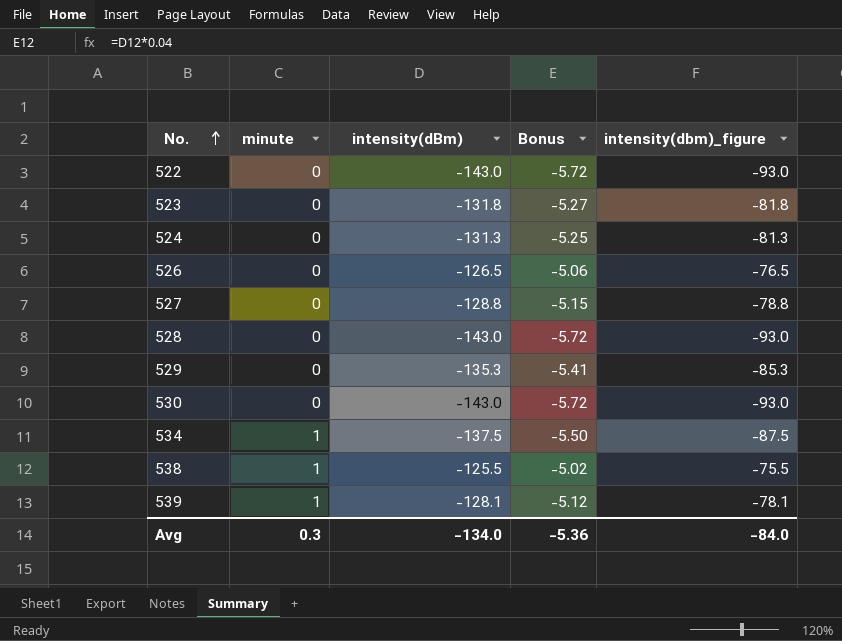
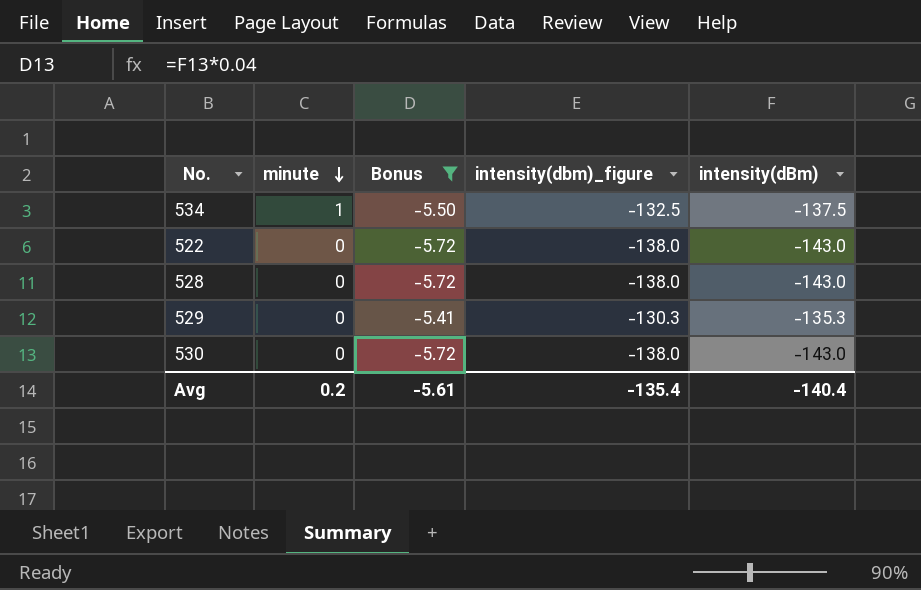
filter: none -> Bonus <= -5.41
row order: No. ascending -> minute descending
column intensity(dbm)_figure | formula: [intensity(dBm)] + 50 -> [intensity(dBm)] + 5
column intensity(dBm) | position: 3 -> 5
Avg | minute: 0.3 -> 0.2
Avg | Bonus: -5.36 -> -5.61
Avg | intensity(dbm)_figure: -84.0 -> -135.4
Avg | intensity(dBm): -134.0 -> -140.4

